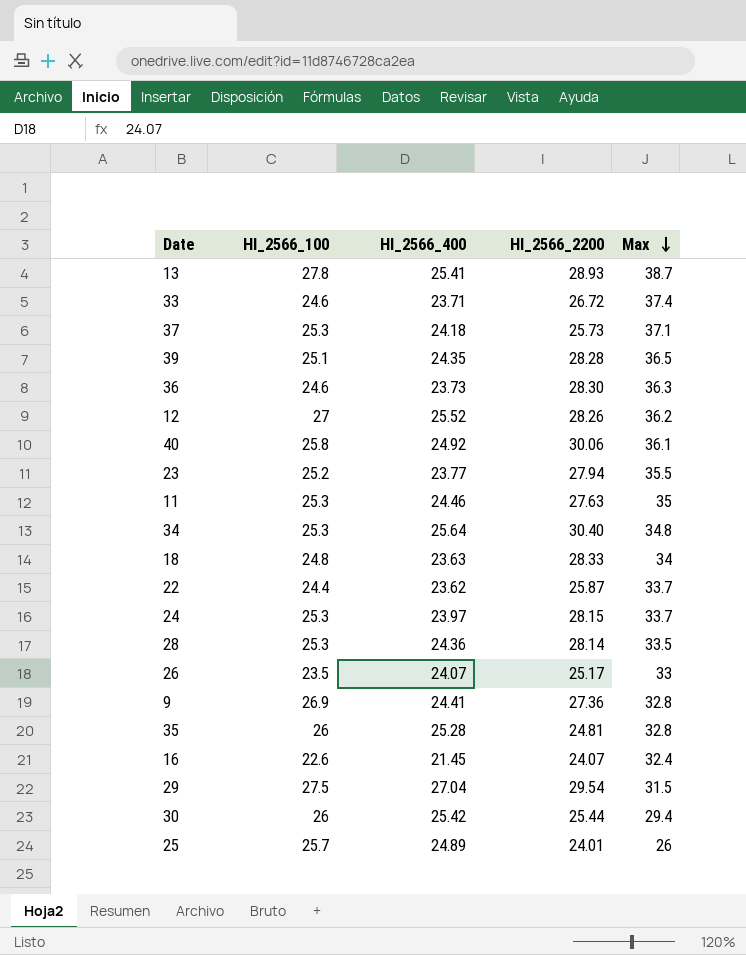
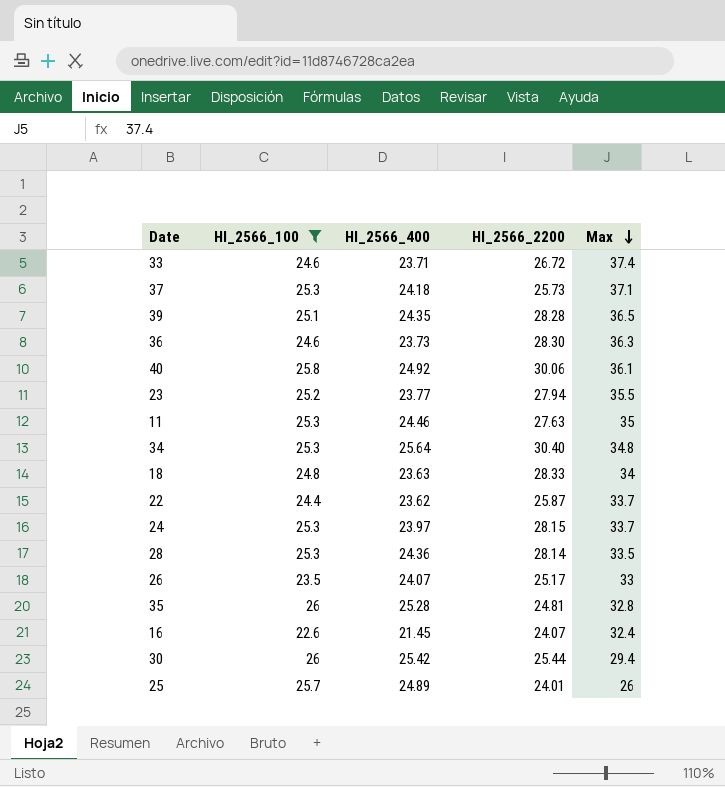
filter: none -> HI_2566_100 <= 26

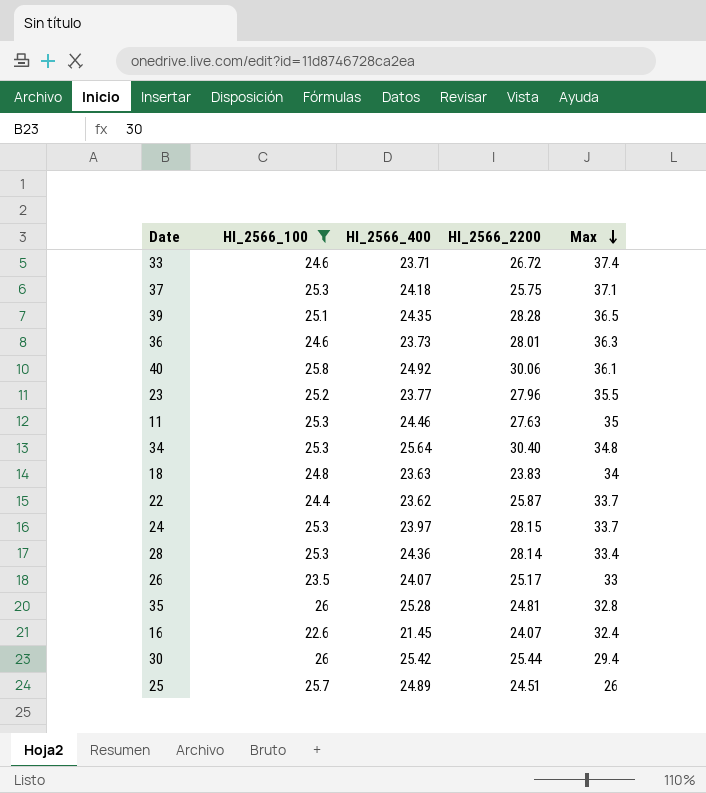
37 | HI_2566_2200: 25.73 -> 25.75
36 | HI_2566_2200: 28.30 -> 28.01
23 | HI_2566_2200: 27.94 -> 27.96
18 | HI_2566_2200: 28.33 -> 23.83
28 | Max: 33.5 -> 33.4
25 | HI_2566_2200: 24.01 -> 24.51

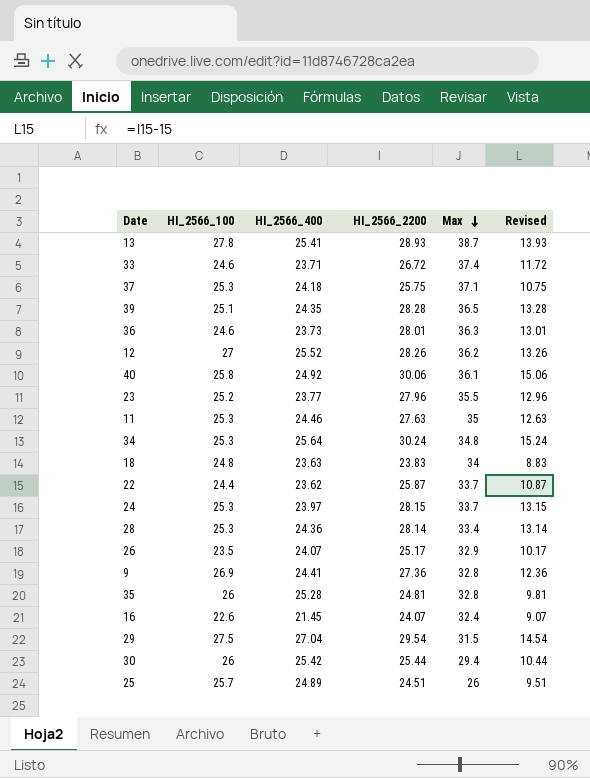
filter: HI_2566_100 <= 26 -> none
column Revised | formula: none -> [HI_2566_2200] - 15
34 | HI_2566_2200: 30.40 -> 30.24
26 | Max: 33 -> 32.9

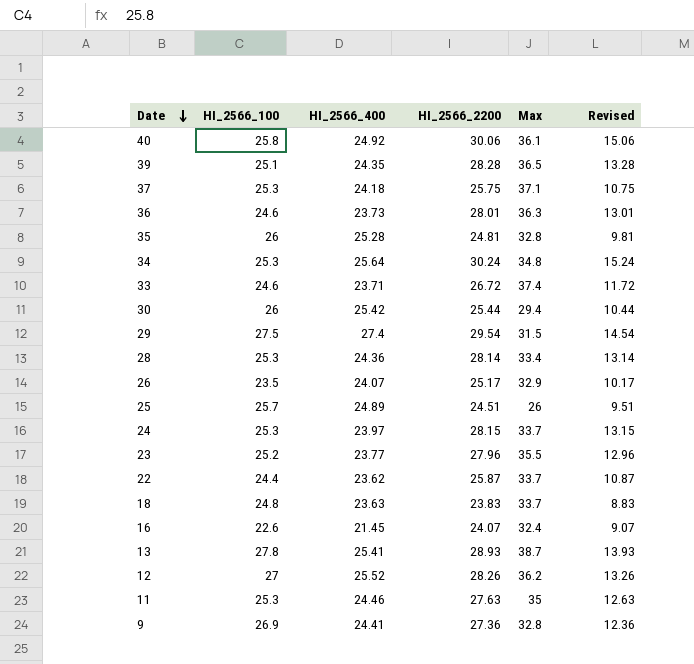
row order: Max descending -> Date descending
29 | HI_2566_400: 27.04 -> 27.4
18 | Max: 34 -> 33.7

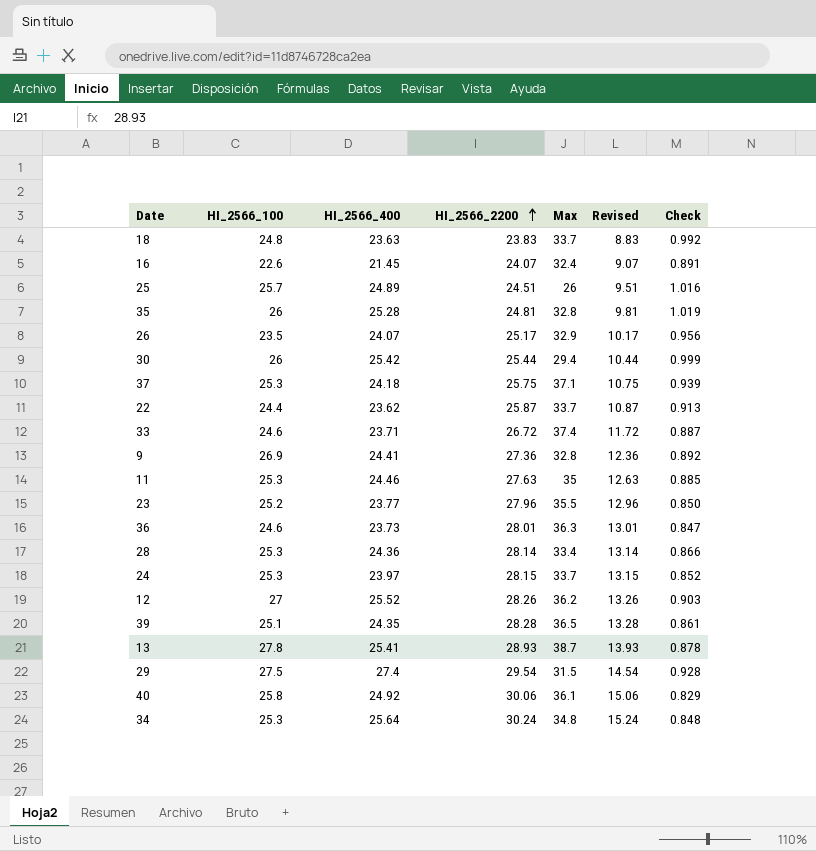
row order: Date descending -> HI_2566_2200 ascending
column Check | formula: none -> [HI_2566_400] / [HI_2566_2200]

